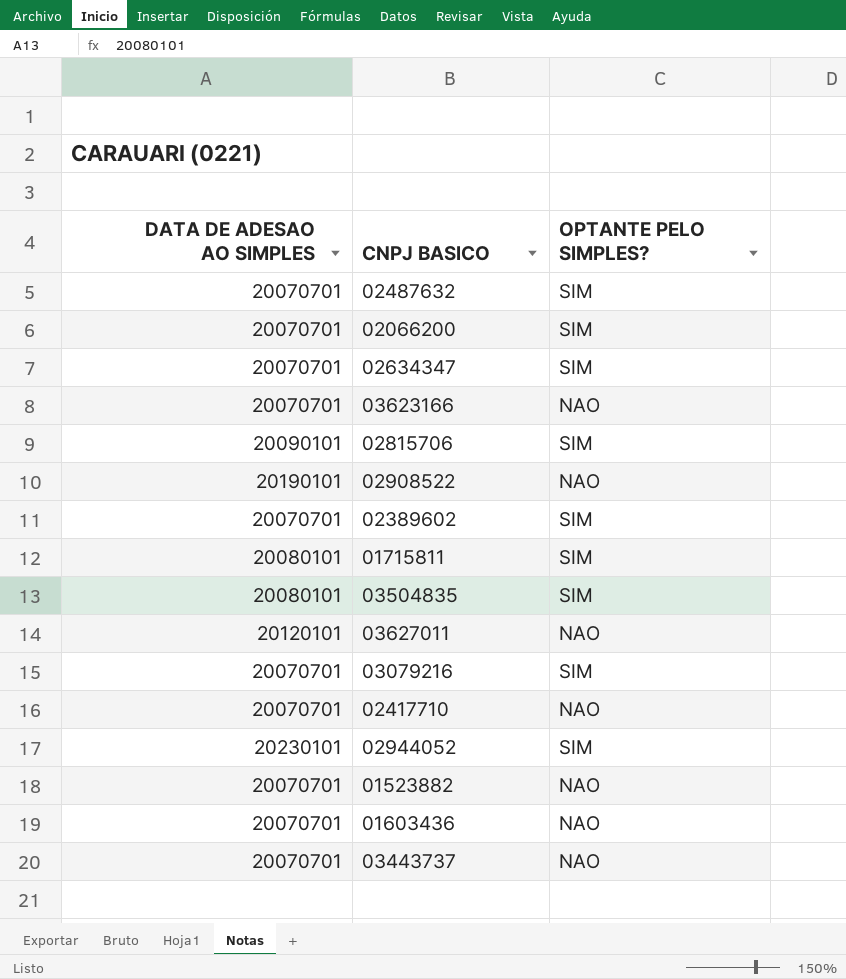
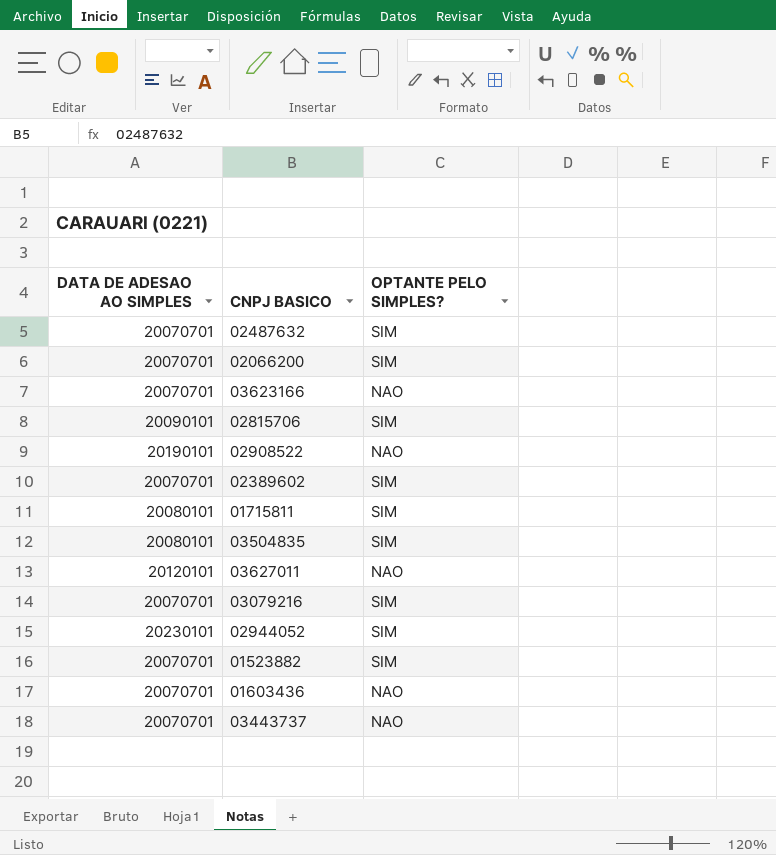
row 02634347: 20070701 | SIM -> none
row 02417710: 20070701 | NAO -> none
01523882 | OPTANTE PELO SIMPLES?: NAO -> SIM

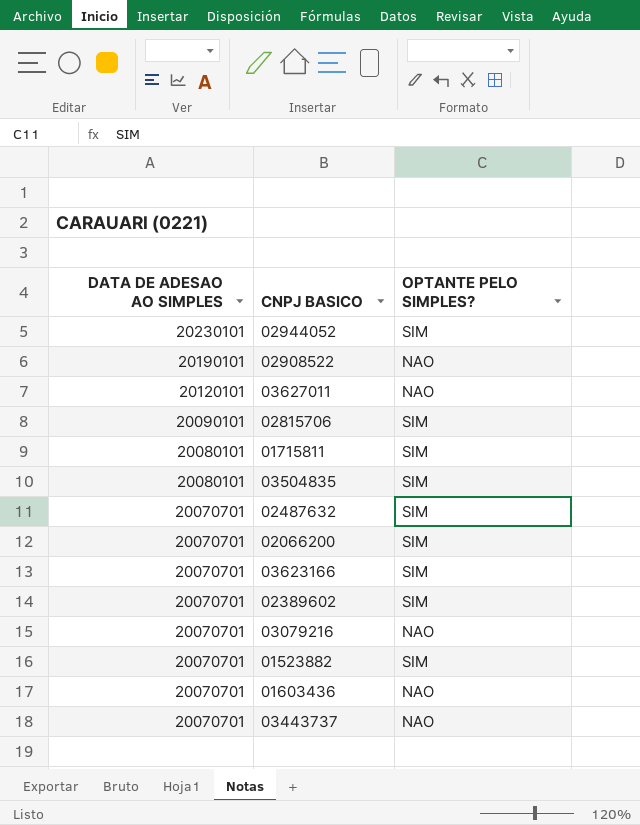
row order: none -> DATA DE ADESAO AO SIMPLES descending
03623166 | OPTANTE PELO SIMPLES?: NAO -> SIM
03079216 | OPTANTE PELO SIMPLES?: SIM -> NAO

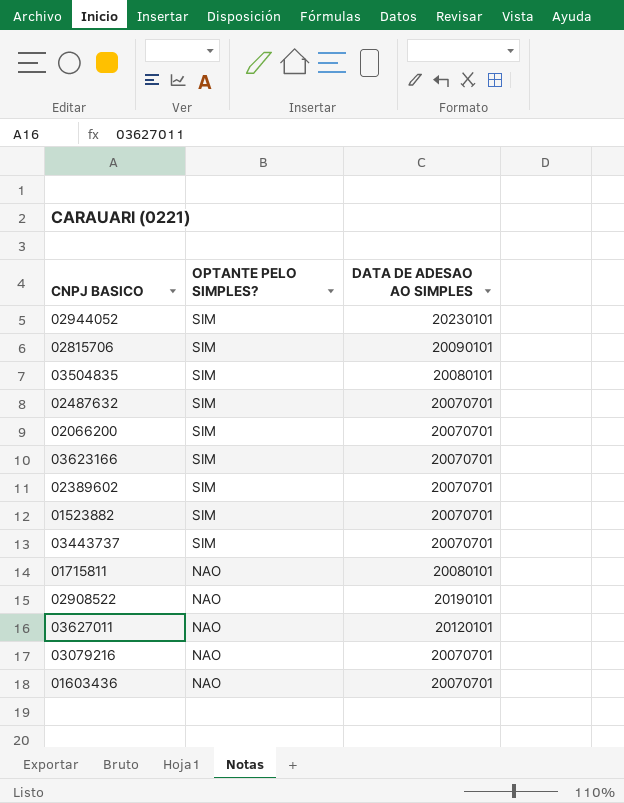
row order: DATA DE ADESAO AO SIMPLES descending -> OPTANTE PELO SIMPLES? descending
column DATA DE ADESAO AO SIMPLES | position: 1 -> 3
03443737 | OPTANTE PELO SIMPLES?: NAO -> SIM
01715811 | OPTANTE PELO SIMPLES?: SIM -> NAO

